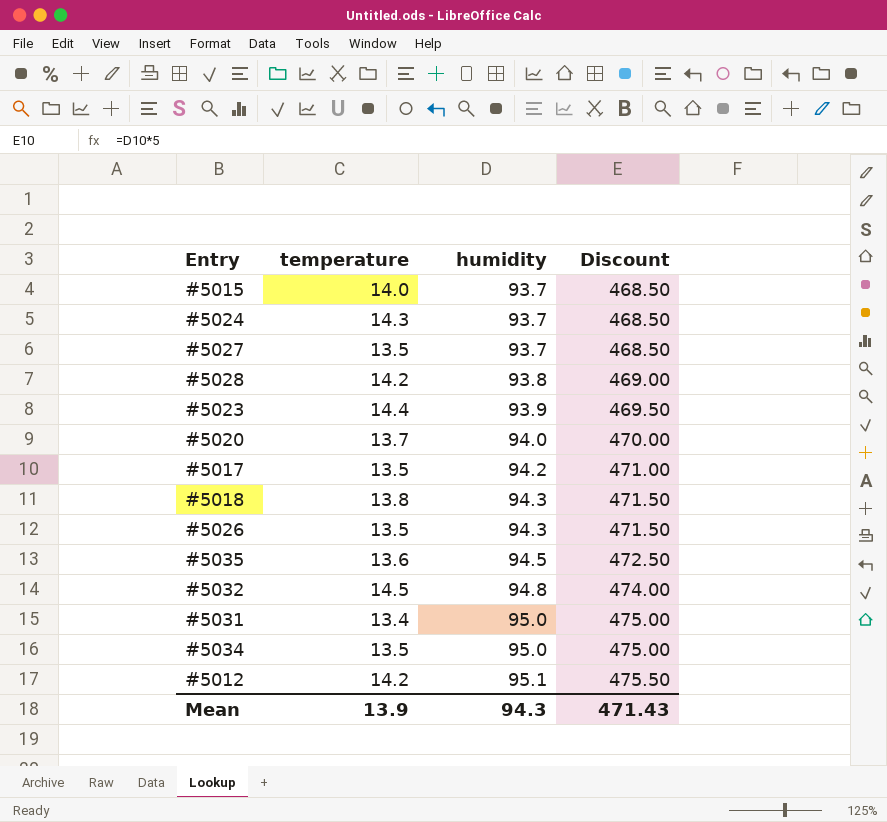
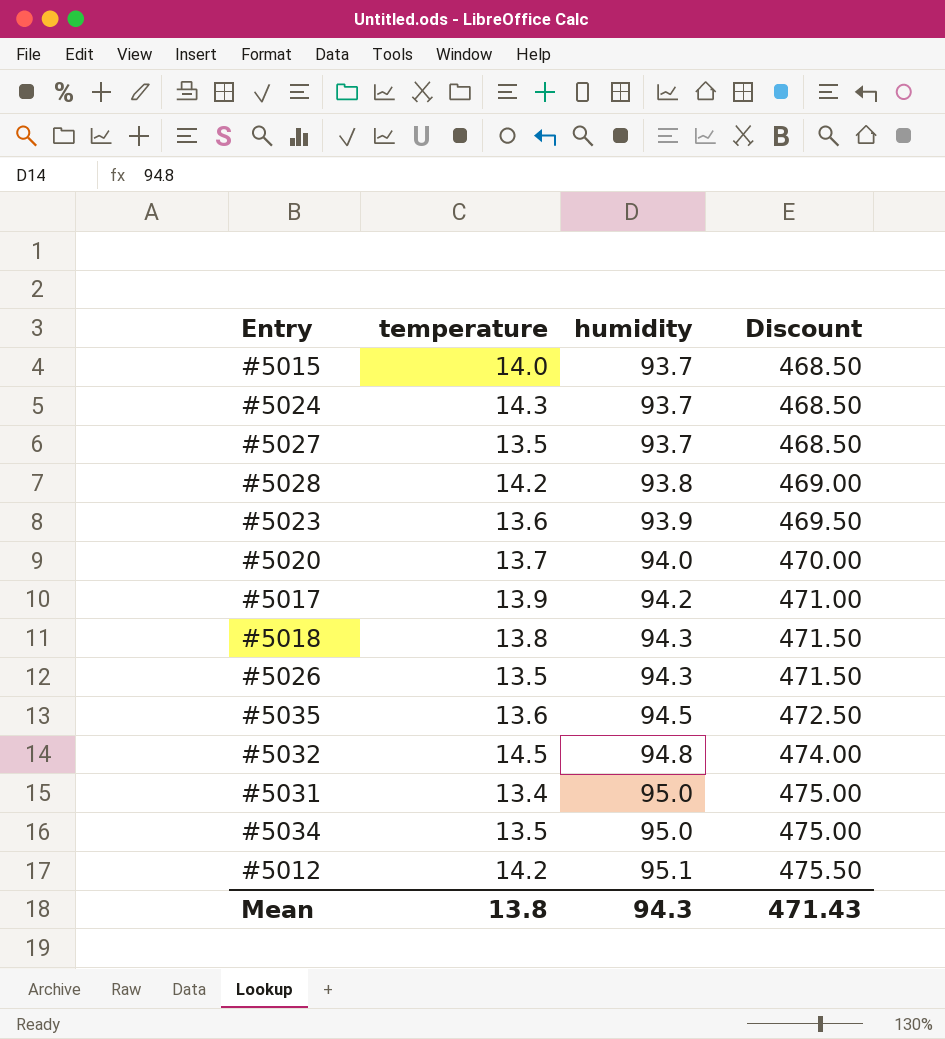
#5023 | temperature: 14.4 -> 13.6
#5017 | temperature: 13.5 -> 13.9
Mean | temperature: 13.9 -> 13.8

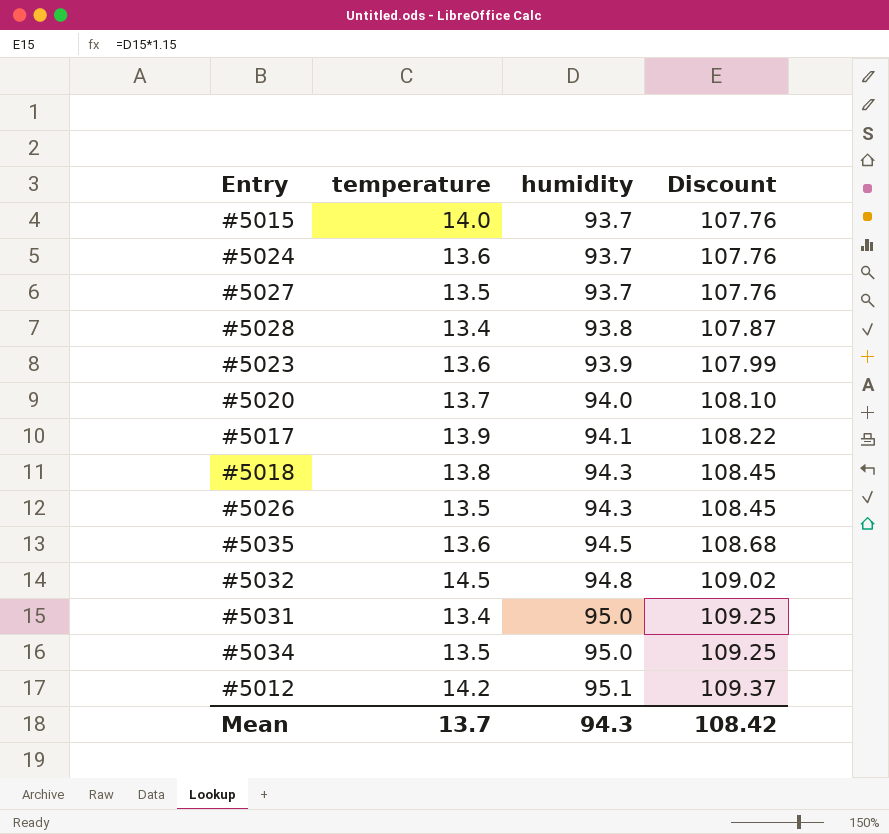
column Discount | formula: [humidity] * 5 -> [humidity] * 1.15
#5024 | temperature: 14.3 -> 13.6
#5028 | temperature: 14.2 -> 13.4
#5017 | humidity: 94.2 -> 94.1
Mean | temperature: 13.8 -> 13.7
Mean | Discount: 471.43 -> 108.42

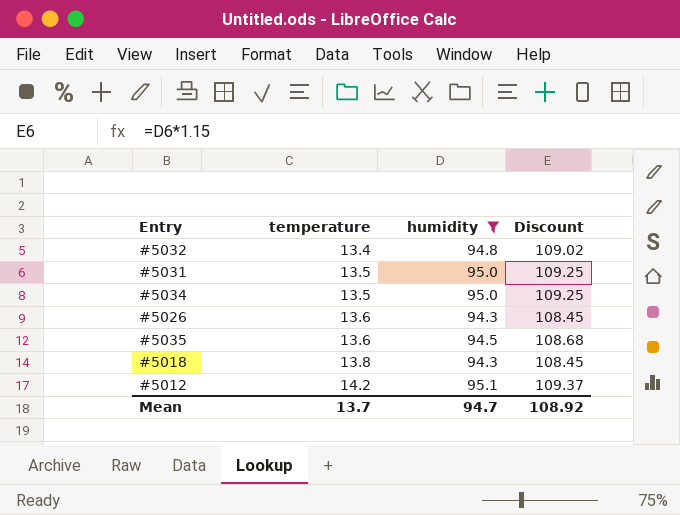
filter: none -> humidity >= 94.3
row order: humidity ascending -> temperature ascending
#5032 | temperature: 14.5 -> 13.4
#5031 | temperature: 13.4 -> 13.5
#5026 | temperature: 13.5 -> 13.6
Mean | humidity: 94.3 -> 94.7
Mean | Discount: 108.42 -> 108.92

